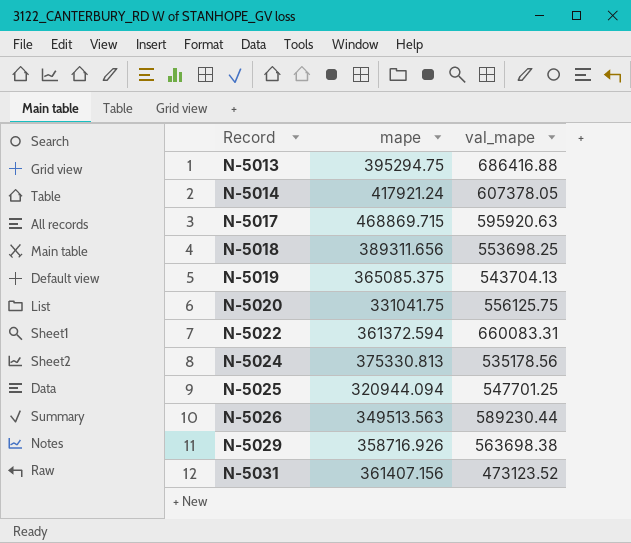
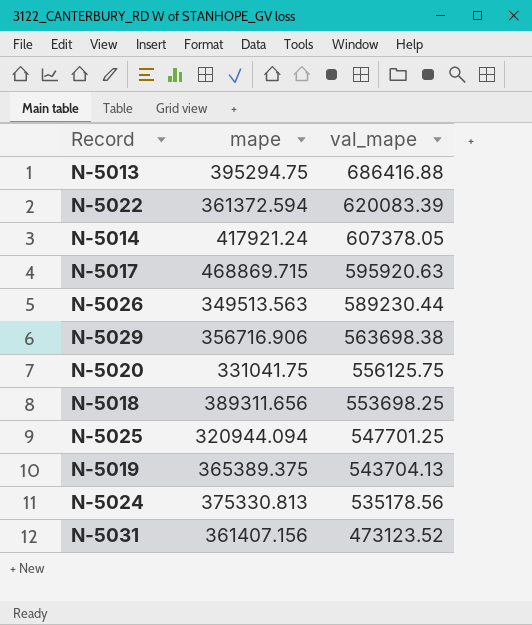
row order: Record ascending -> val_mape descending
N-5022 | val_mape: 660083.31 -> 620083.39
N-5029 | mape: 358716.926 -> 356716.906
N-5019 | mape: 365085.375 -> 365389.375

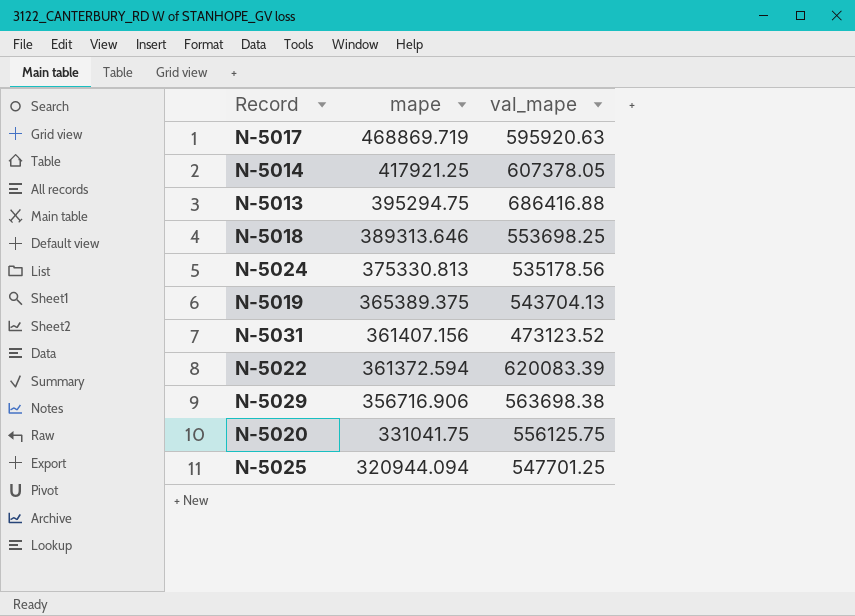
row order: val_mape descending -> mape descending
row N-5026: 349513.563 | 589230.44 -> none
N-5017 | mape: 468869.715 -> 468869.719
N-5014 | mape: 417921.24 -> 417921.25
N-5018 | mape: 389311.656 -> 389313.646

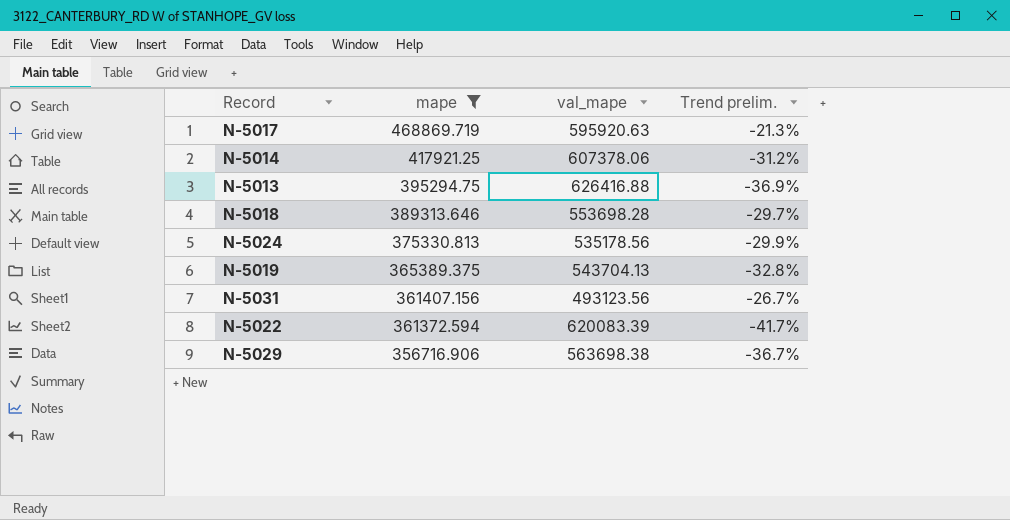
filter: none -> mape >= 356716.906
column Trend prelim. | formula: none -> ([mape] - [val_mape]) / [val_mape]
N-5014 | val_mape: 607378.05 -> 607378.06
N-5013 | val_mape: 686416.88 -> 626416.88
N-5018 | val_mape: 553698.25 -> 553698.28
N-5031 | val_mape: 473123.52 -> 493123.56

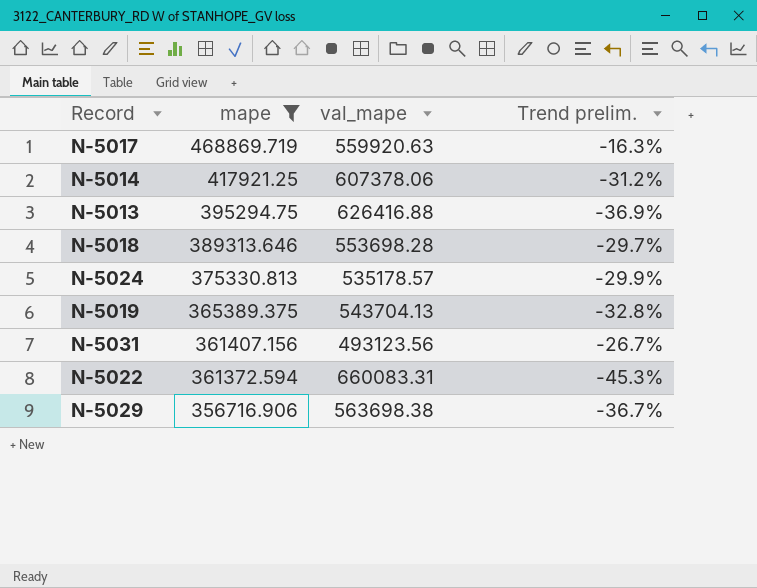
N-5017 | val_mape: 595920.63 -> 559920.63
N-5017 | Trend prelim.: -21.3% -> -16.3%
N-5024 | val_mape: 535178.56 -> 535178.57
N-5022 | val_mape: 620083.39 -> 660083.31
N-5022 | Trend prelim.: -41.7% -> -45.3%

